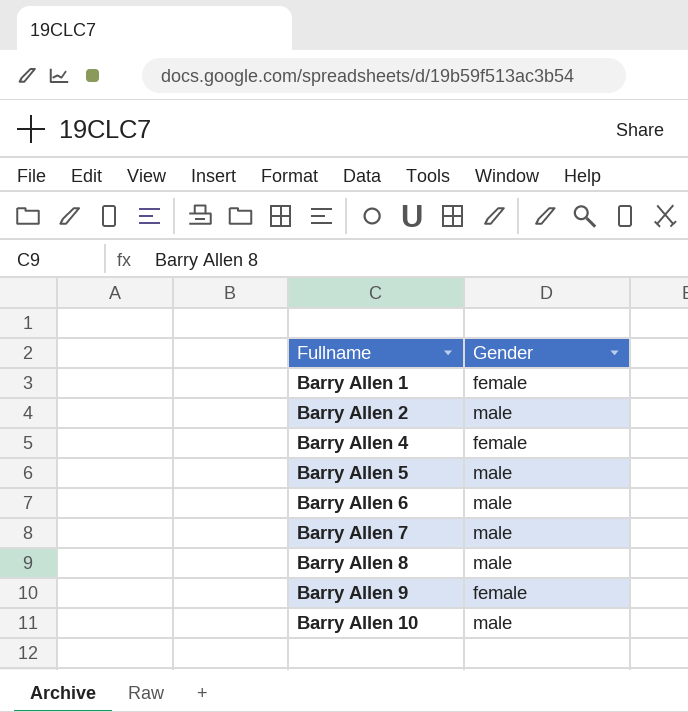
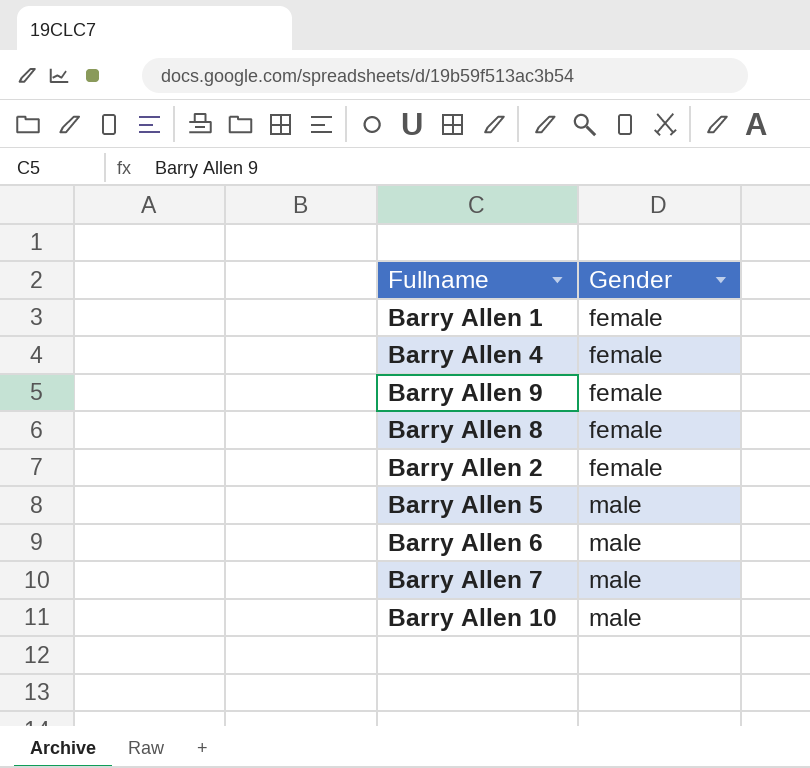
row order: Fullname ascending -> Gender ascending
Barry Allen 8 | Gender: male -> female
Barry Allen 2 | Gender: male -> female

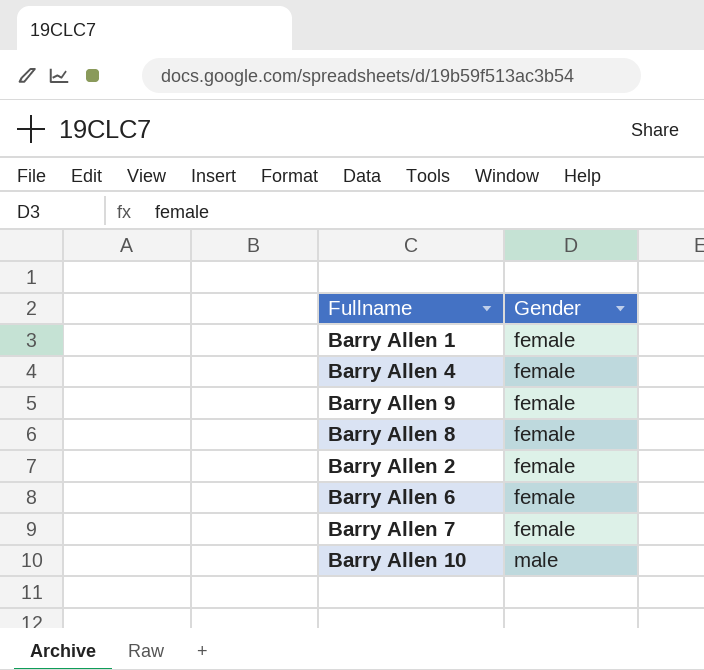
row Barry Allen 5: male -> none
Barry Allen 6 | Gender: male -> female
Barry Allen 7 | Gender: male -> female

